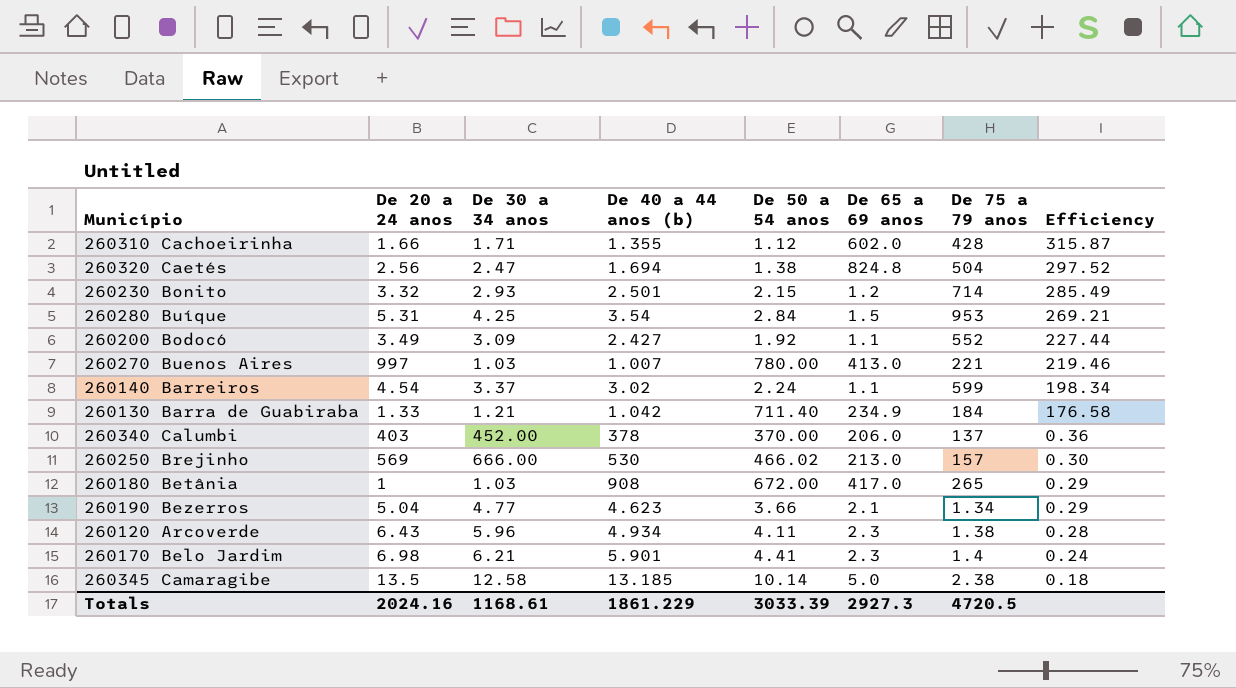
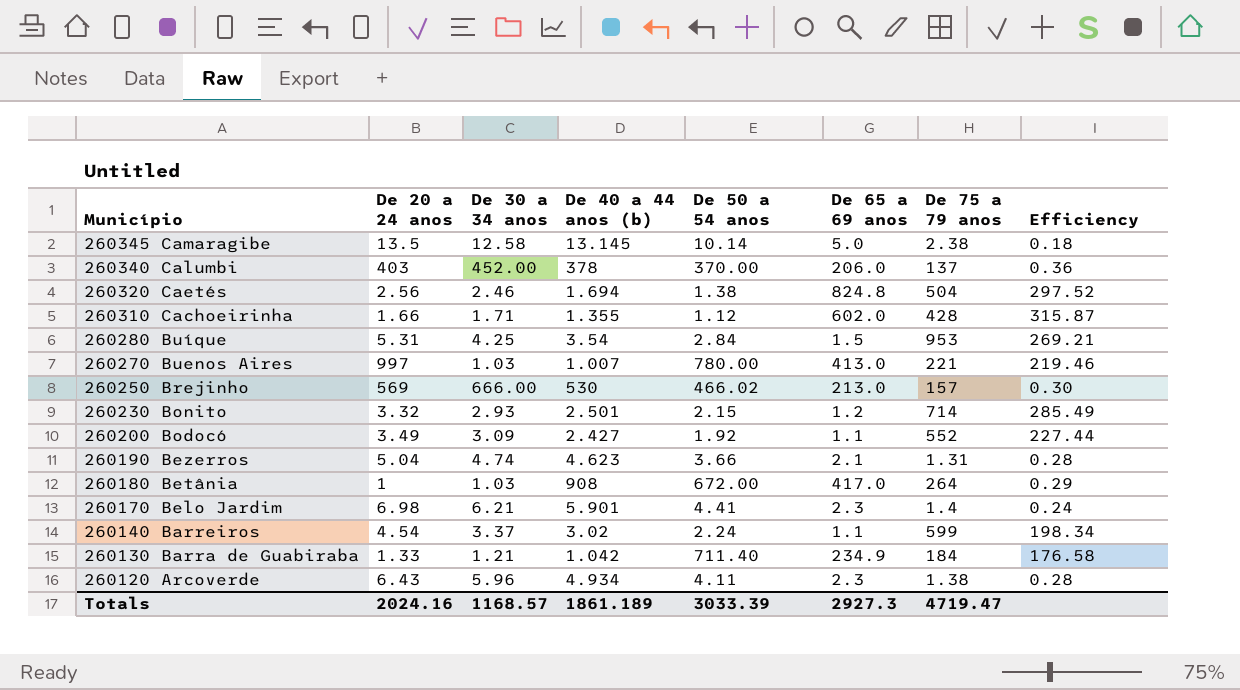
row order: Efficiency descending -> Município descending
260345 Camaragibe | De 40 a 44 anos (b): 13.185 -> 13.145
260320 Caetés | De 30 a 34 anos: 2.47 -> 2.46
260190 Bezerros | De 30 a 34 anos: 4.77 -> 4.74
260190 Bezerros | De 75 a 79 anos: 1.34 -> 1.31
260190 Bezerros | Efficiency: 0.29 -> 0.28
260180 Betânia | De 75 a 79 anos: 265 -> 264
Totals | De 30 a 34 anos: 1168.61 -> 1168.57
Totals | De 40 a 44 anos (b): 1861.229 -> 1861.189
Totals | De 75 a 79 anos: 4720.5 -> 4719.47

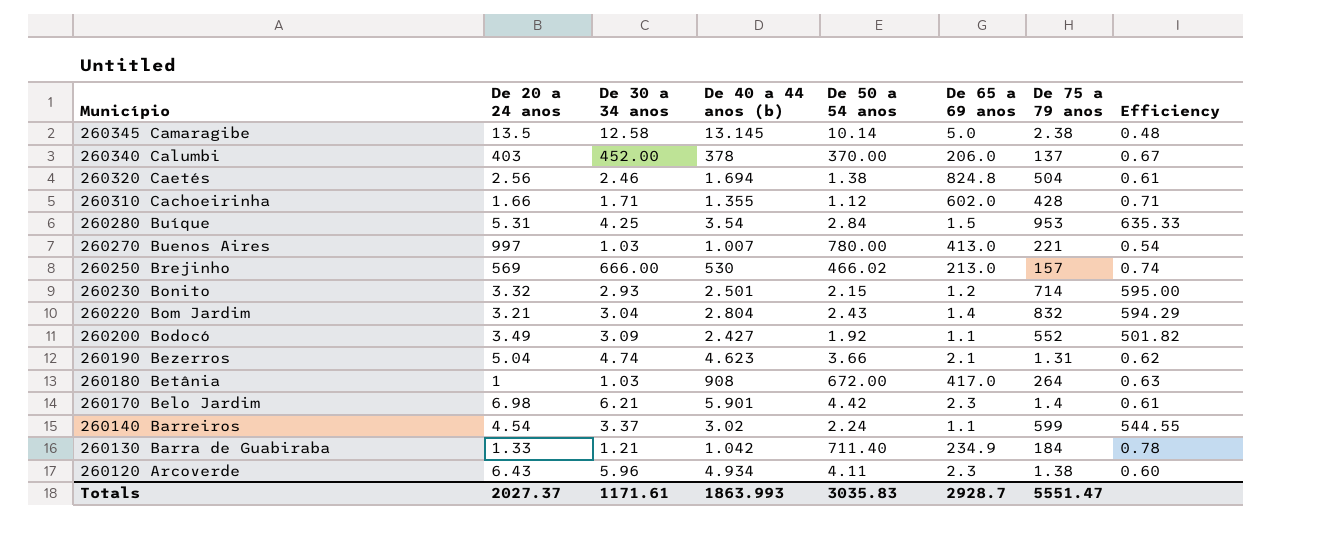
column Efficiency | formula: [De 75 a 79 anos] / [De 40 a 44 anos (b)] -> [De 75 a 79 anos] / [De 65 a 69 anos]
row 260220 Bom Jardim: none -> 3.21 | 3.04 | 2.804 | 2.43 | 1.4 | 832 | 594.29
260170 Belo Jardim | De 50 a 54 anos: 4.41 -> 4.42
Totals | De 20 a 24 anos: 2024.16 -> 2027.37
Totals | De 30 a 34 anos: 1168.57 -> 1171.61
Totals | De 40 a 44 anos (b): 1861.189 -> 1863.993
Totals | De 50 a 54 anos: 3033.39 -> 3035.83
Totals | De 65 a 69 anos: 2927.3 -> 2928.7
Totals | De 75 a 79 anos: 4719.47 -> 5551.47

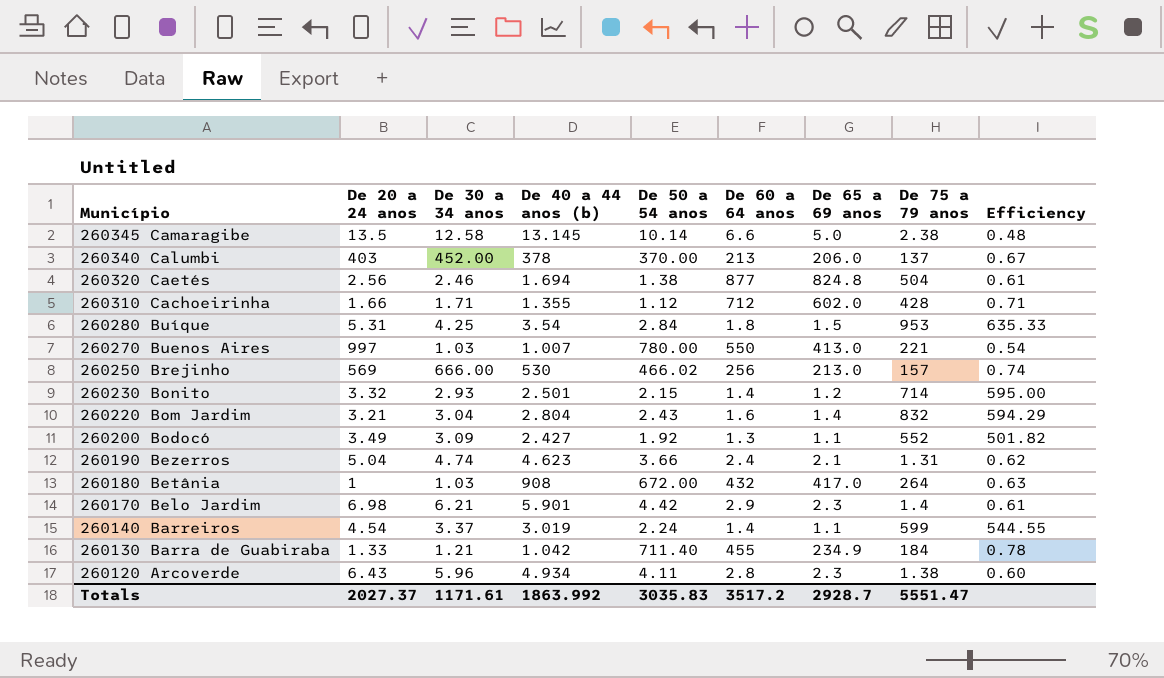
column De 60 a 64 anos | position: none -> 6
260140 Barreiros | De 40 a 44 anos (b): 3.02 -> 3.019
Totals | De 40 a 44 anos (b): 1863.993 -> 1863.992

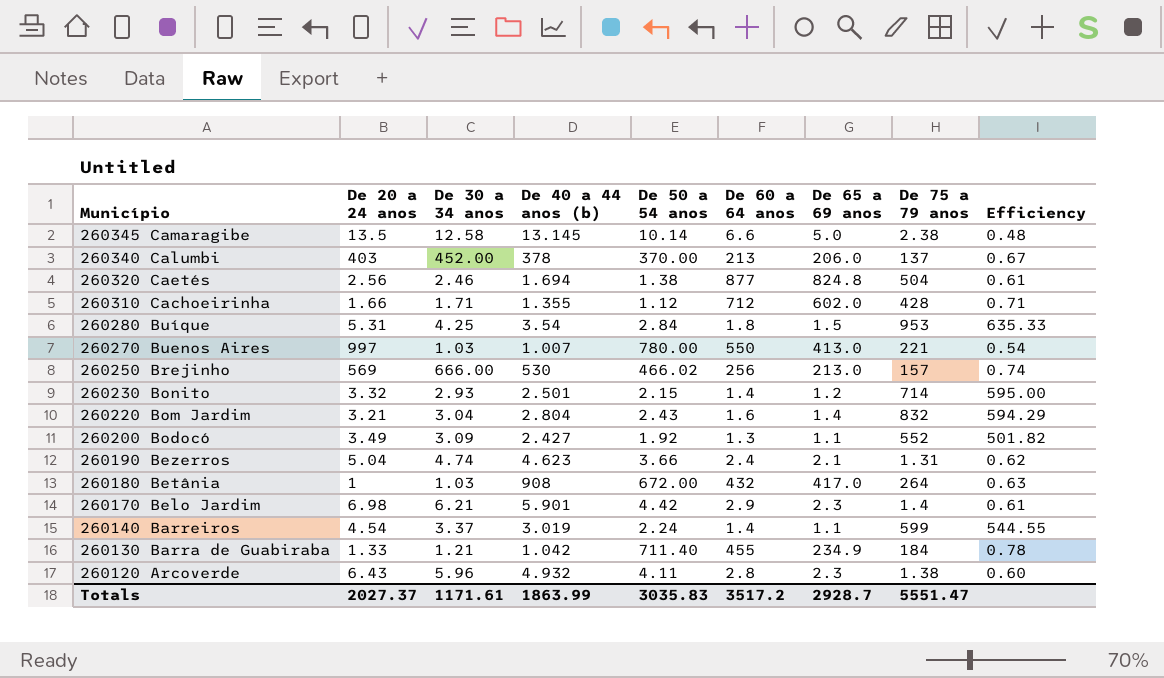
260120 Arcoverde | De 40 a 44 anos (b): 4.934 -> 4.932
Totals | De 40 a 44 anos (b): 1863.992 -> 1863.99

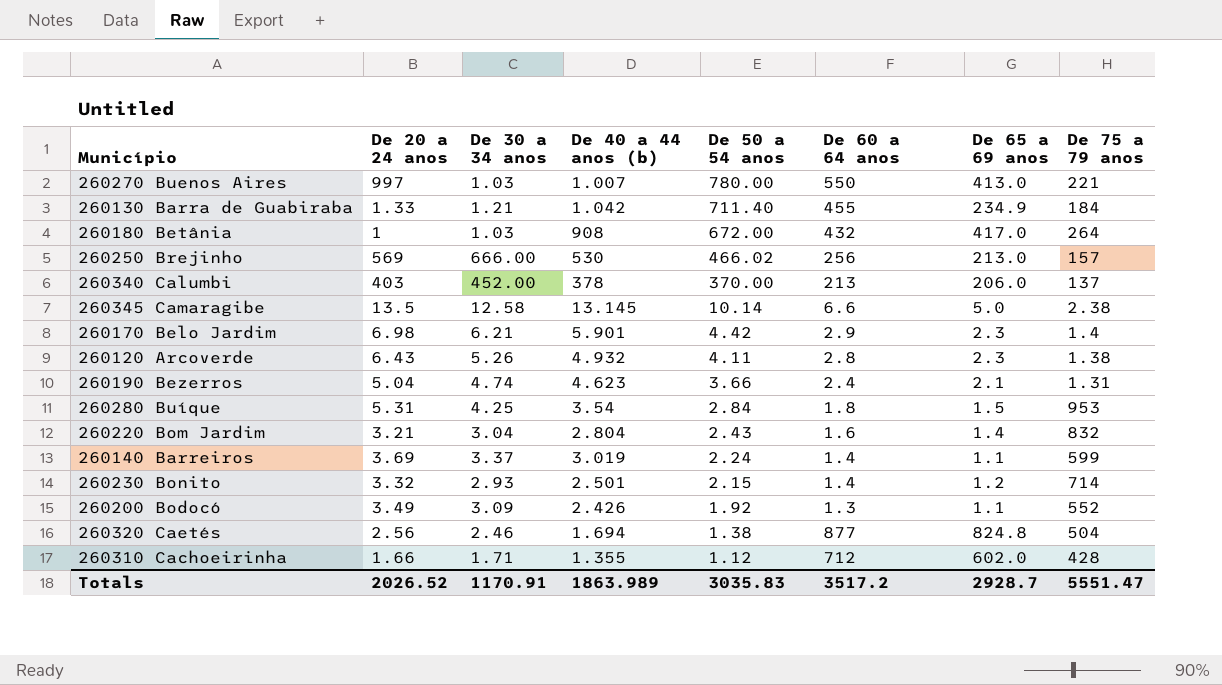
row order: Município descending -> De 50 a 54 anos descending
column Efficiency | formula: [De 75 a 79 anos] / [De 65 a 69 anos] -> none
260120 Arcoverde | De 30 a 34 anos: 5.96 -> 5.26
260140 Barreiros | De 20 a 24 anos: 4.54 -> 3.69
260200 Bodocó | De 40 a 44 anos (b): 2.427 -> 2.426
Totals | De 20 a 24 anos: 2027.37 -> 2026.52
Totals | De 30 a 34 anos: 1171.61 -> 1170.91
Totals | De 40 a 44 anos (b): 1863.99 -> 1863.989

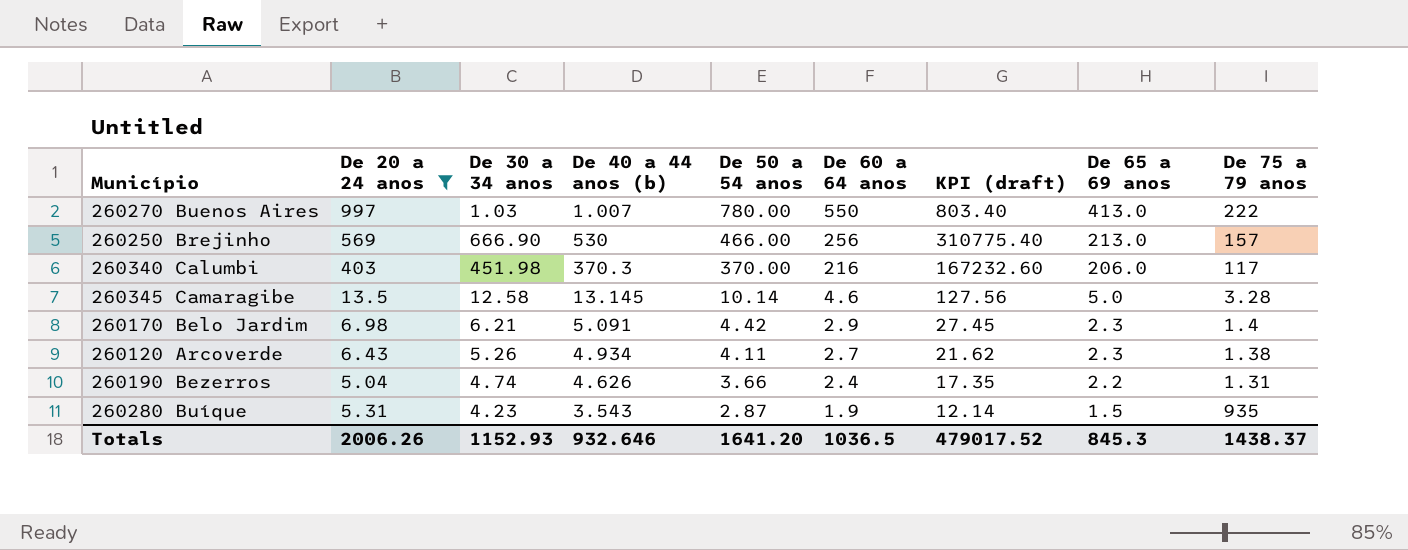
filter: none -> De 20 a 24 anos >= 5.04
column KPI (draft) | formula: none -> [De 30 a 34 anos] * [De 50 a 54 anos]
260270 Buenos Aires | De 75 a 79 anos: 221 -> 222
260250 Brejinho | De 30 a 34 anos: 666.00 -> 666.90
260250 Brejinho | De 50 a 54 anos: 466.02 -> 466.00
260340 Calumbi | De 30 a 34 anos: 452.00 -> 451.98
260340 Calumbi | De 40 a 44 anos (b): 378 -> 370.3
260340 Calumbi | De 60 a 64 anos: 213 -> 216
260340 Calumbi | De 75 a 79 anos: 137 -> 117
260345 Camaragibe | De 60 a 64 anos: 6.6 -> 4.6
260345 Camaragibe | De 75 a 79 anos: 2.38 -> 3.28
260170 Belo Jardim | De 40 a 44 anos (b): 5.901 -> 5.091
260120 Arcoverde | De 40 a 44 anos (b): 4.932 -> 4.934
260120 Arcoverde | De 60 a 64 anos: 2.8 -> 2.7
260190 Bezerros | De 40 a 44 anos (b): 4.623 -> 4.626
260190 Bezerros | De 65 a 69 anos: 2.1 -> 2.2
260280 Buíque | De 30 a 34 anos: 4.25 -> 4.23
260280 Buíque | De 40 a 44 anos (b): 3.54 -> 3.543
260280 Buíque | De 50 a 54 anos: 2.84 -> 2.87
260280 Buíque | De 60 a 64 anos: 1.8 -> 1.9
260280 Buíque | De 75 a 79 anos: 953 -> 935
Totals | De 20 a 24 anos: 2026.52 -> 2006.26
Totals | De 30 a 34 anos: 1170.91 -> 1152.93
Totals | De 40 a 44 anos (b): 1863.989 -> 932.646
Totals | De 50 a 54 anos: 3035.83 -> 1641.20
Totals | De 60 a 64 anos: 3517.2 -> 1036.5
Totals | De 65 a 69 anos: 2928.7 -> 845.3
Totals | De 75 a 79 anos: 5551.47 -> 1438.37

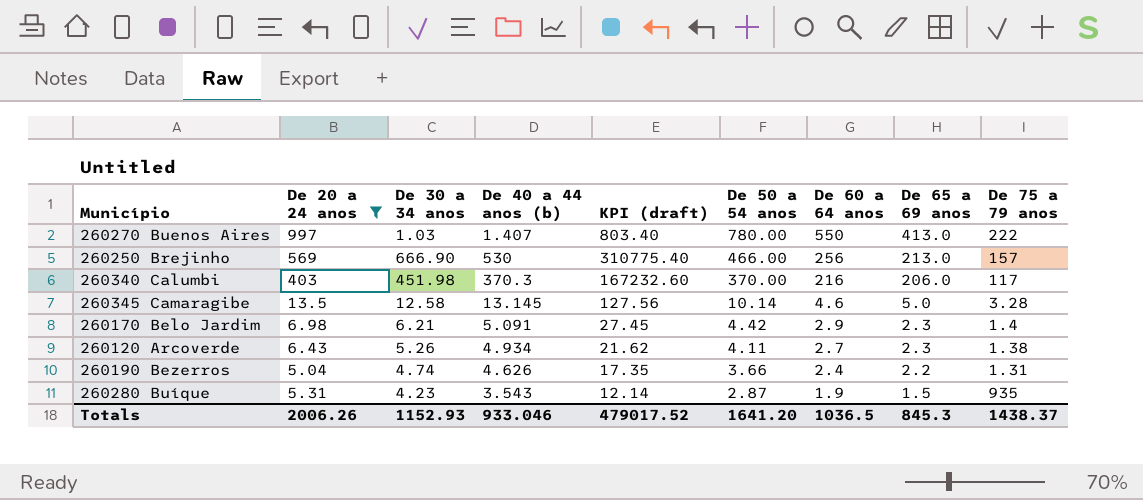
column KPI (draft) | position: 7 -> 5
260270 Buenos Aires | De 40 a 44 anos (b): 1.007 -> 1.407
Totals | De 40 a 44 anos (b): 932.646 -> 933.046

